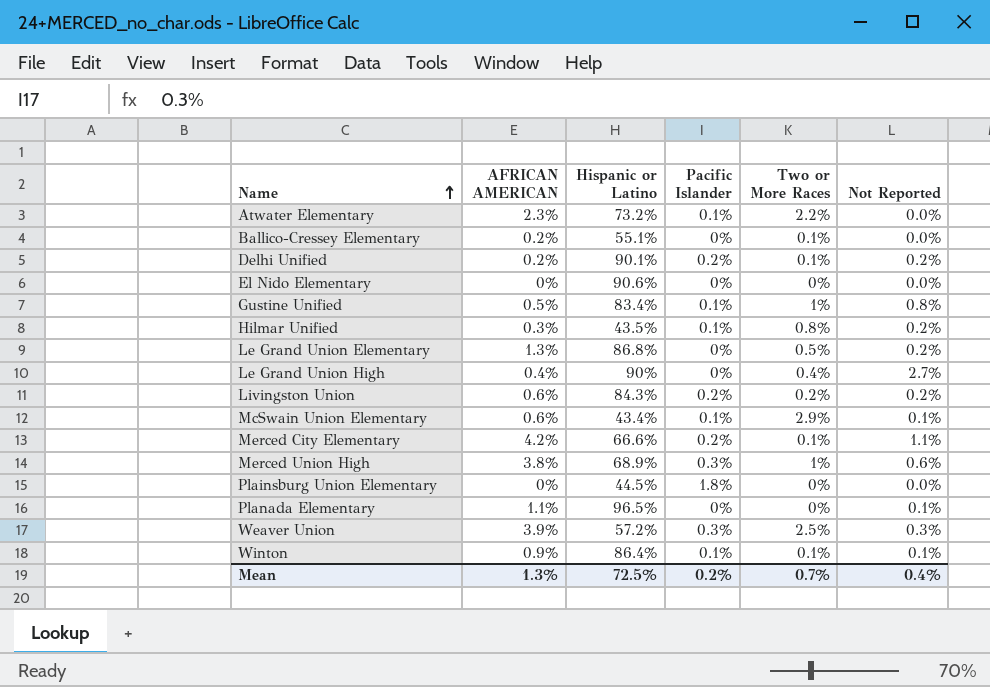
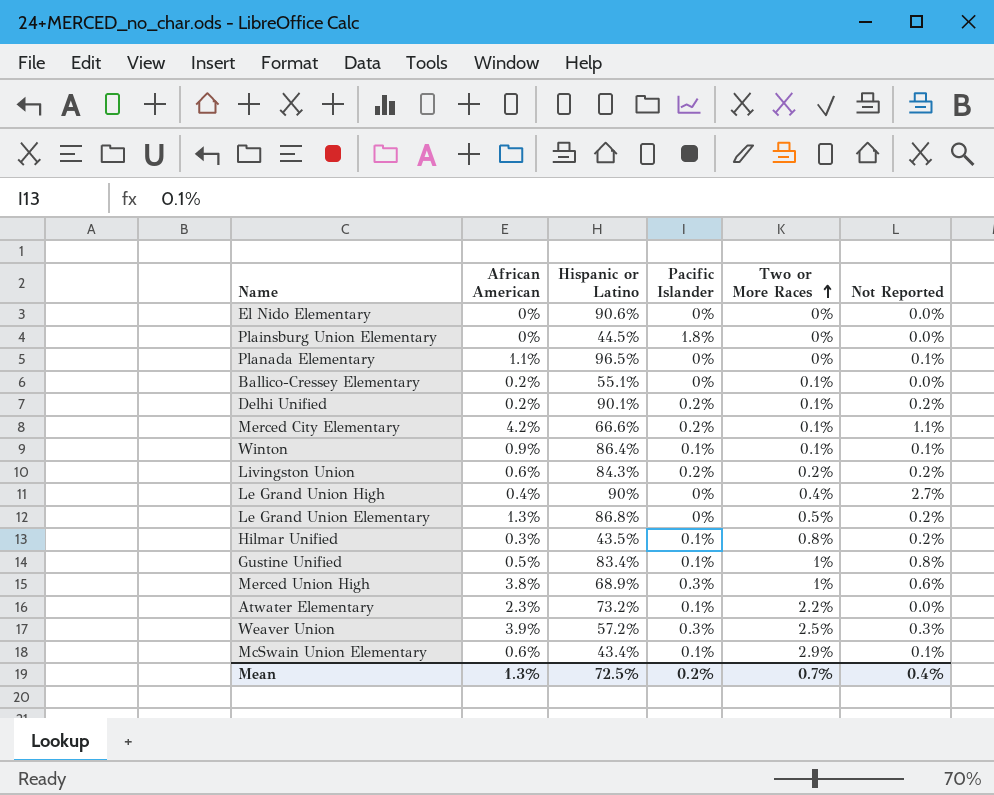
row order: Name ascending -> Two or More Races ascending
column name: AFRICAN AMERICAN -> African American

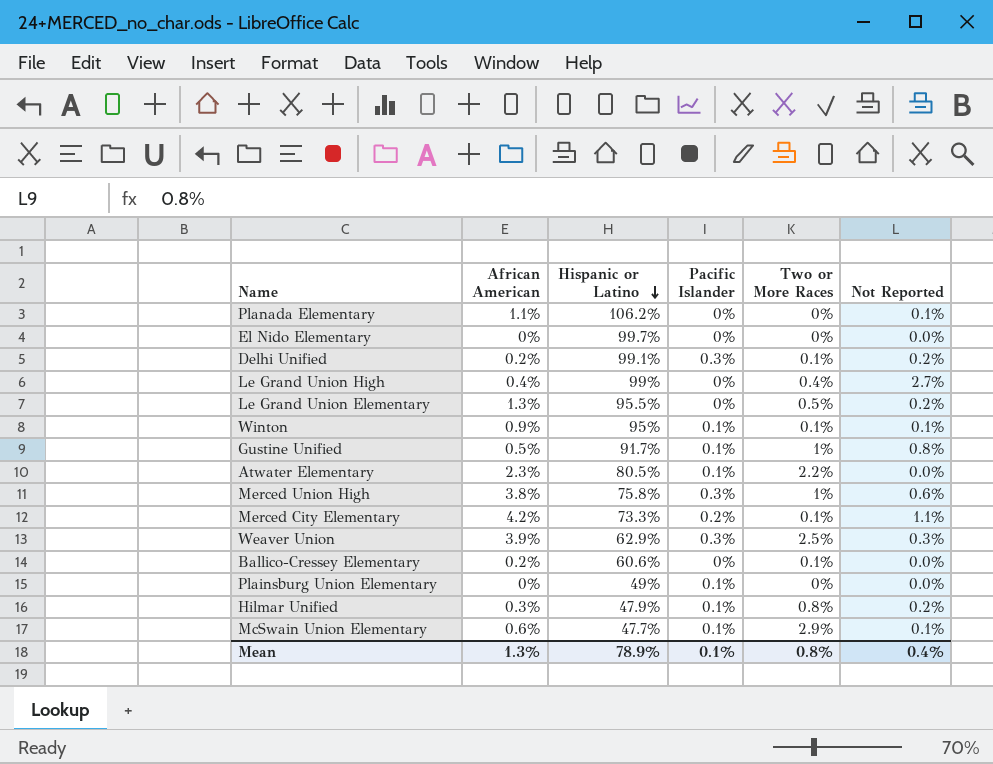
row order: Two or More Races ascending -> Hispanic or Latino descending
row Livingston Union: 0.6% | 84.3% | 0.2% | 0.2% | 0.2% -> none
Planada Elementary | Hispanic or Latino: 96.5% -> 106.2%
El Nido Elementary | Hispanic or Latino: 90.6% -> 99.7%
Delhi Unified | Hispanic or Latino: 90.1% -> 99.1%
Delhi Unified | Pacific Islander: 0.2% -> 0.3%
Le Grand Union High | Hispanic or Latino: 90% -> 99%
Le Grand Union Elementary | Hispanic or Latino: 86.8% -> 95.5%
Winton | Hispanic or Latino: 86.4% -> 95%
Gustine Unified | Hispanic or Latino: 83.4% -> 91.7%
Atwater Elementary | Hispanic or Latino: 73.2% -> 80.5%
Merced Union High | Hispanic or Latino: 68.9% -> 75.8%
Merced City Elementary | Hispanic or Latino: 66.6% -> 73.3%
Weaver Union | Hispanic or Latino: 57.2% -> 62.9%
Ballico-Cressey Elementary | Hispanic or Latino: 55.1% -> 60.6%
Plainsburg Union Elementary | Hispanic or Latino: 44.5% -> 49%
Plainsburg Union Elementary | Pacific Islander: 1.8% -> 0.1%
Hilmar Unified | Hispanic or Latino: 43.5% -> 47.9%
McSwain Union Elementary | Hispanic or Latino: 43.4% -> 47.7%
Mean | Hispanic or Latino: 72.5% -> 78.9%
Mean | Pacific Islander: 0.2% -> 0.1%
Mean | Two or More Races: 0.7% -> 0.8%

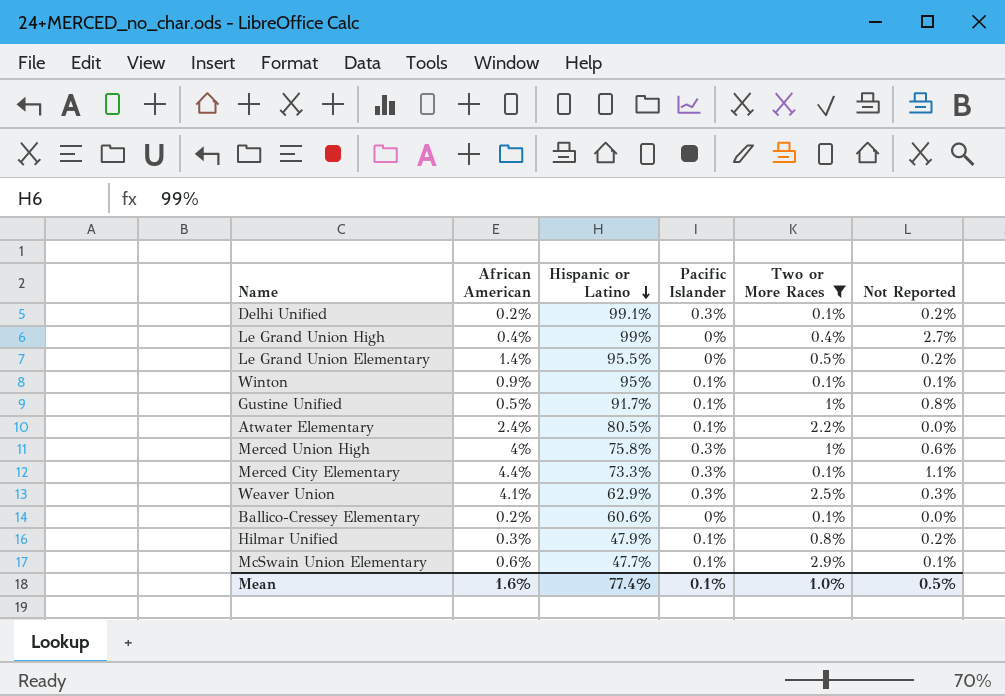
filter: none -> Two or More Races != 0%
Le Grand Union Elementary | African American: 1.3% -> 1.4%
Atwater Elementary | African American: 2.3% -> 2.4%
Merced Union High | African American: 3.8% -> 4%
Merced City Elementary | African American: 4.2% -> 4.4%
Merced City Elementary | Pacific Islander: 0.2% -> 0.3%
Weaver Union | African American: 3.9% -> 4.1%
Mean | African American: 1.3% -> 1.6%
Mean | Hispanic or Latino: 78.9% -> 77.4%
Mean | Two or More Races: 0.8% -> 1.0%
Mean | Not Reported: 0.4% -> 0.5%

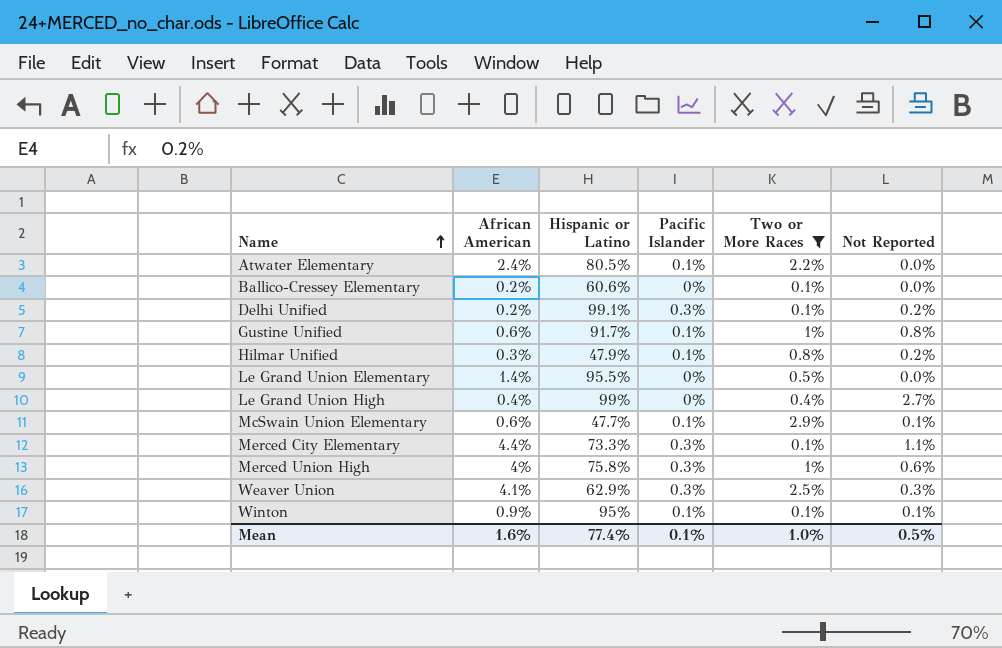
row order: Hispanic or Latino descending -> Name ascending
Gustine Unified | African American: 0.5% -> 0.6%
Le Grand Union Elementary | Not Reported: 0.2% -> 0.0%

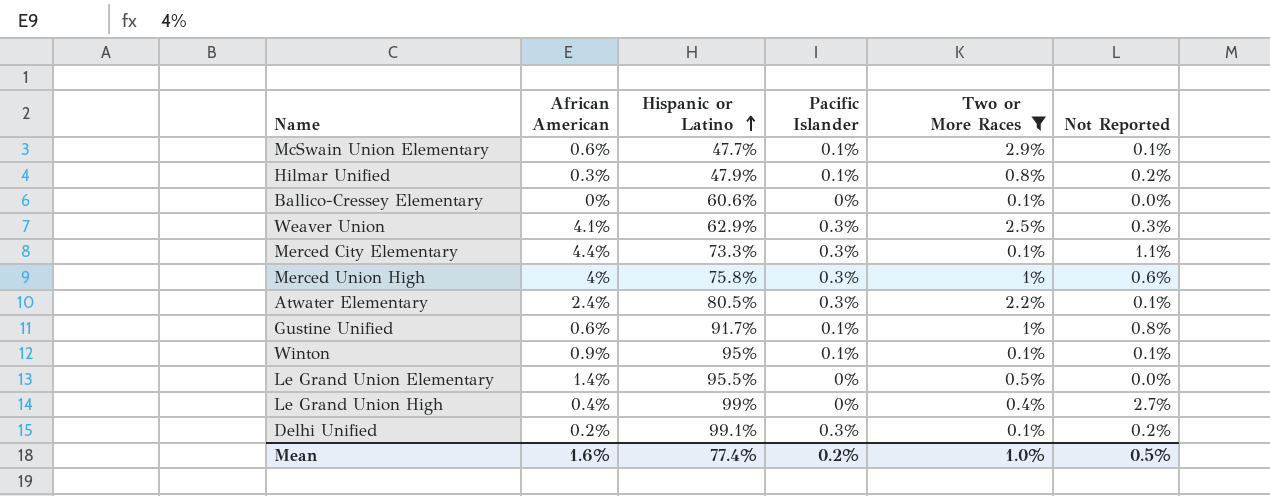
row order: Name ascending -> Hispanic or Latino ascending
Ballico-Cressey Elementary | African American: 0.2% -> 0%
Atwater Elementary | Pacific Islander: 0.1% -> 0.3%
Atwater Elementary | Not Reported: 0.0% -> 0.1%
Mean | Pacific Islander: 0.1% -> 0.2%

